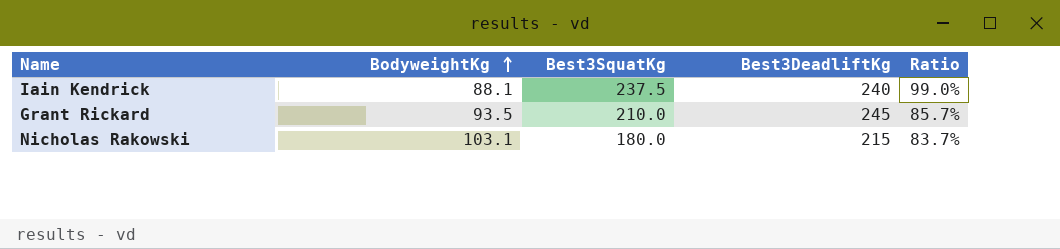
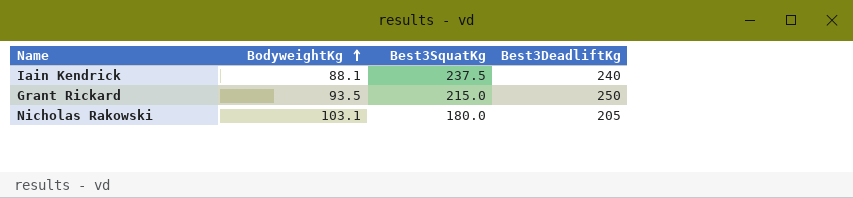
column Ratio | formula: [Best3SquatKg] / [Best3DeadliftKg] -> none
Grant Rickard | Best3SquatKg: 210.0 -> 215.0
Grant Rickard | Best3DeadliftKg: 245 -> 250
Nicholas Rakowski | Best3DeadliftKg: 215 -> 205

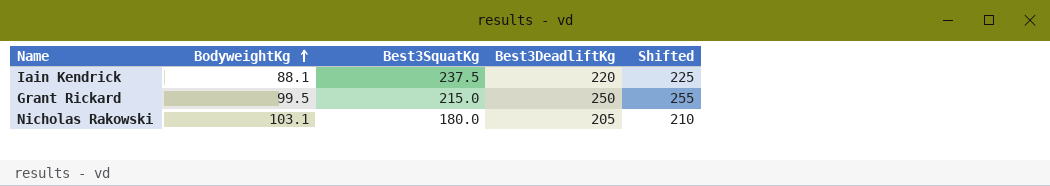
column Shifted | formula: none -> [Best3DeadliftKg] + 5
Iain Kendrick | Best3DeadliftKg: 240 -> 220
Grant Rickard | BodyweightKg: 93.5 -> 99.5

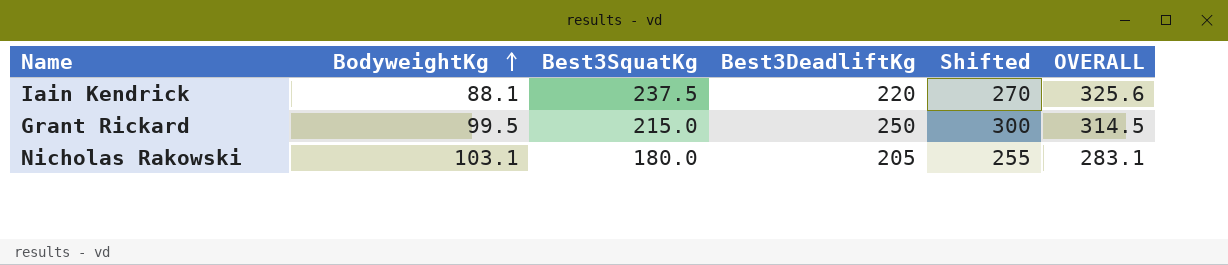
column Shifted | formula: [Best3DeadliftKg] + 5 -> [Best3DeadliftKg] + 50
column OVERALL | formula: none -> [BodyweightKg] + [Best3SquatKg]

